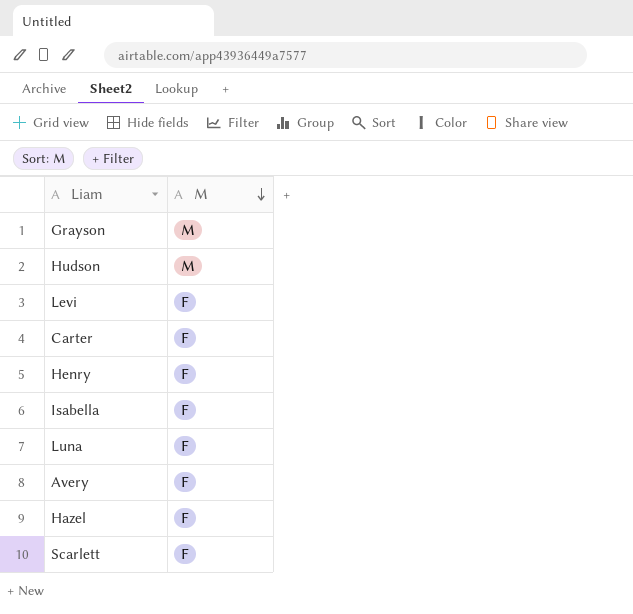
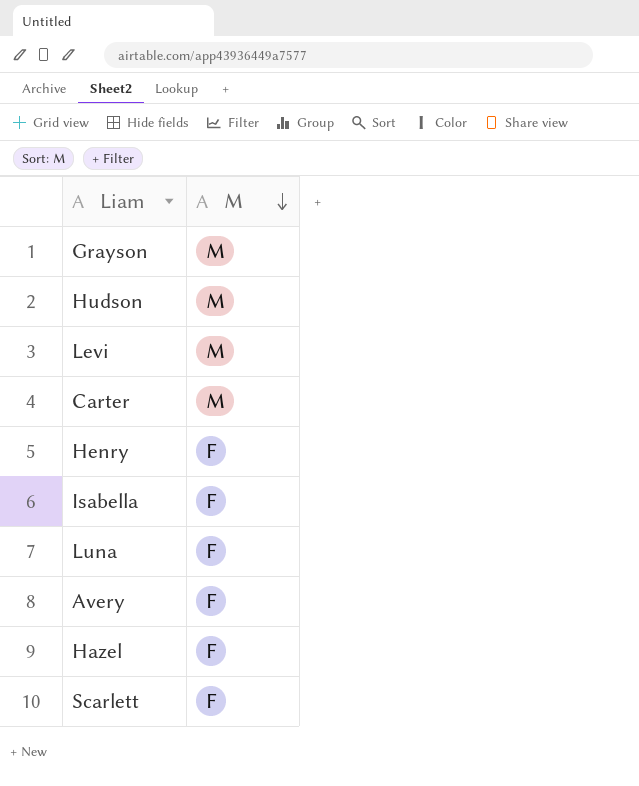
Levi | M: F -> M
Carter | M: F -> M

